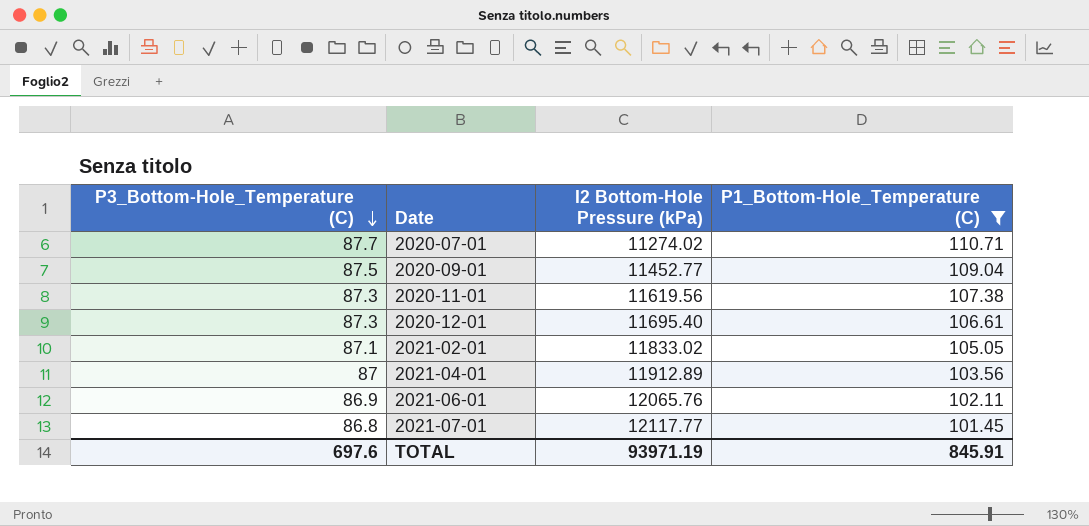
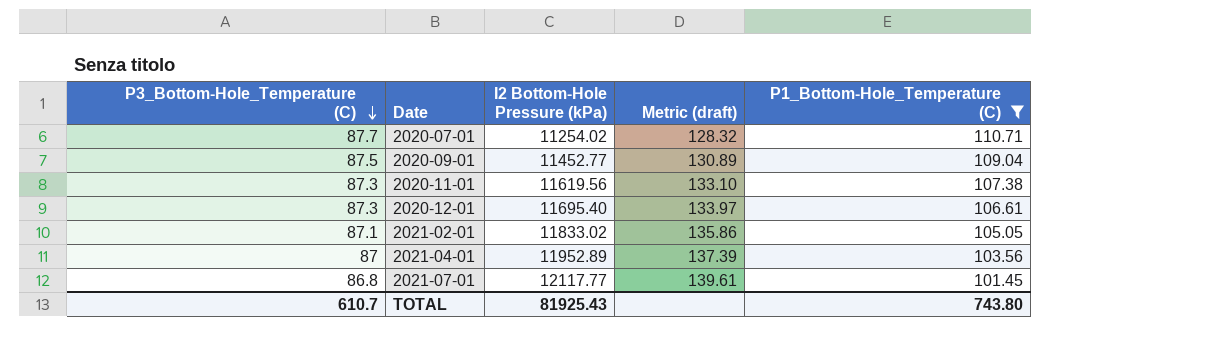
column Metric (draft) | formula: none -> [I2 Bottom-Hole Pressure (kPa)] / [P3_Bottom-Hole_Temperature (C)]
row 2021-06-01: 86.9 | 12065.76 | 102.11 -> none
2020-07-01 | I2 Bottom-Hole Pressure (kPa): 11274.02 -> 11254.02
2021-04-01 | I2 Bottom-Hole Pressure (kPa): 11912.89 -> 11952.89
TOTAL | P3_Bottom-Hole_Temperature (C): 697.6 -> 610.7
TOTAL | I2 Bottom-Hole Pressure (kPa): 93971.19 -> 81925.43
TOTAL | P1_Bottom-Hole_Temperature (C): 845.91 -> 743.80

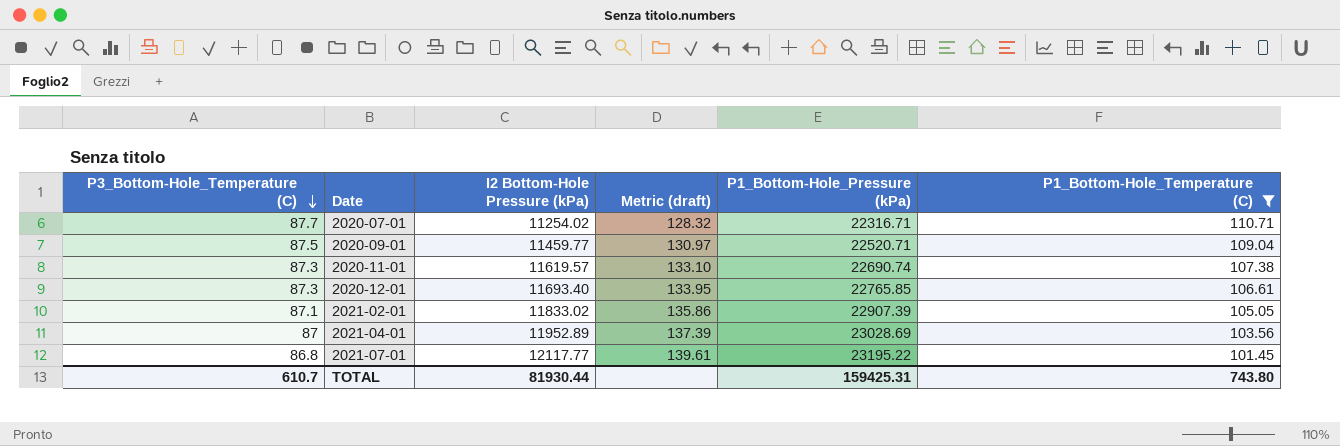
column P1_Bottom-Hole_Pressure (kPa) | position: none -> 5
2020-09-01 | I2 Bottom-Hole Pressure (kPa): 11452.77 -> 11459.77
2020-09-01 | Metric (draft): 130.89 -> 130.97
2020-11-01 | I2 Bottom-Hole Pressure (kPa): 11619.56 -> 11619.57
2020-12-01 | I2 Bottom-Hole Pressure (kPa): 11695.40 -> 11693.40
2020-12-01 | Metric (draft): 133.97 -> 133.95
TOTAL | I2 Bottom-Hole Pressure (kPa): 81925.43 -> 81930.44

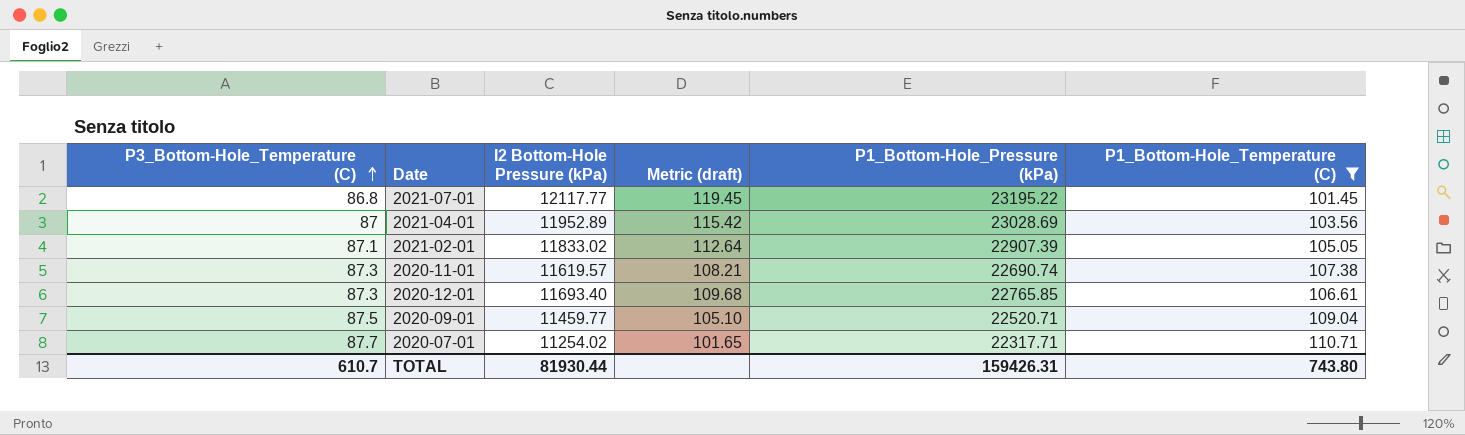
row order: P3_Bottom-Hole_Temperature (C) descending -> P3_Bottom-Hole_Temperature (C) ascending
column Metric (draft) | formula: [I2 Bottom-Hole Pressure (kPa)] / [P3_Bottom-Hole_Temperature (C)] -> [I2 Bottom-Hole Pressure (kPa)] / [P1_Bottom-Hole_Temperature (C)]
2020-07-01 | P1_Bottom-Hole_Pressure (kPa): 22316.71 -> 22317.71
TOTAL | P1_Bottom-Hole_Pressure (kPa): 159425.31 -> 159426.31

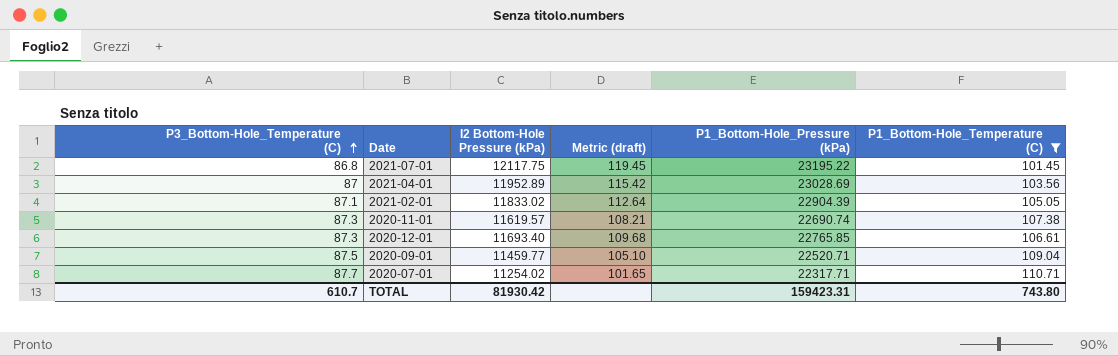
2021-07-01 | I2 Bottom-Hole Pressure (kPa): 12117.77 -> 12117.75
2021-02-01 | P1_Bottom-Hole_Pressure (kPa): 22907.39 -> 22904.39
TOTAL | I2 Bottom-Hole Pressure (kPa): 81930.44 -> 81930.42
TOTAL | P1_Bottom-Hole_Pressure (kPa): 159426.31 -> 159423.31

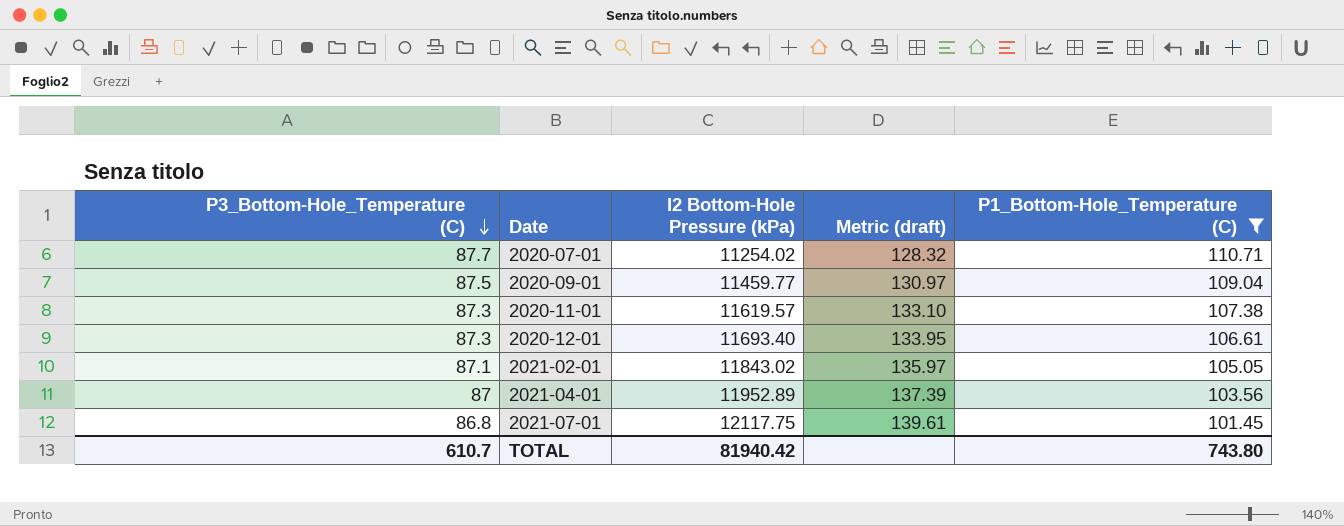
row order: P3_Bottom-Hole_Temperature (C) ascending -> P3_Bottom-Hole_Temperature (C) descending
column P1_Bottom-Hole_Pressure (kPa) | position: 5 -> none
column Metric (draft) | formula: [I2 Bottom-Hole Pressure (kPa)] / [P1_Bottom-Hole_Temperature (C)] -> [I2 Bottom-Hole Pressure (kPa)] / [P3_Bottom-Hole_Temperature (C)]
2021-02-01 | I2 Bottom-Hole Pressure (kPa): 11833.02 -> 11843.02
TOTAL | I2 Bottom-Hole Pressure (kPa): 81930.42 -> 81940.42

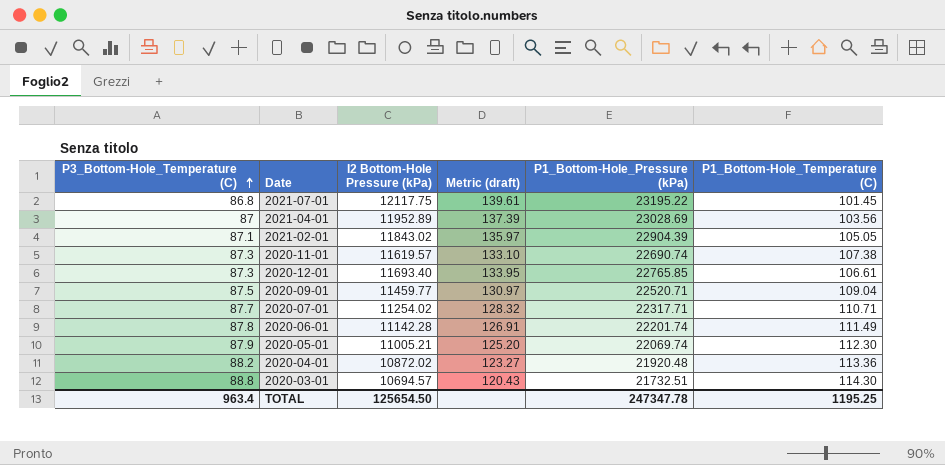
filter: P1_Bottom-Hole_Temperature (C) <= 110.71 -> none
row order: P3_Bottom-Hole_Temperature (C) descending -> P3_Bottom-Hole_Temperature (C) ascending
column P1_Bottom-Hole_Pressure (kPa) | position: none -> 5
TOTAL | P3_Bottom-Hole_Temperature (C): 610.7 -> 963.4
TOTAL | I2 Bottom-Hole Pressure (kPa): 81940.42 -> 125654.50
TOTAL | P1_Bottom-Hole_Temperature (C): 743.80 -> 1195.25

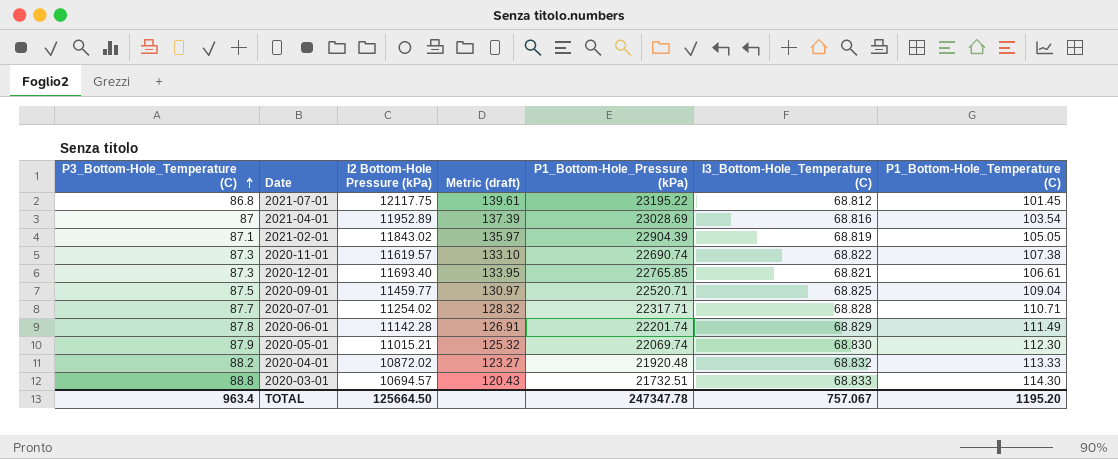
column I3_Bottom-Hole_Temperature (C) | position: none -> 6
2021-04-01 | P1_Bottom-Hole_Temperature (C): 103.56 -> 103.54
2020-05-01 | I2 Bottom-Hole Pressure (kPa): 11005.21 -> 11015.21
2020-05-01 | Metric (draft): 125.20 -> 125.32
2020-04-01 | P1_Bottom-Hole_Temperature (C): 113.36 -> 113.33
TOTAL | I2 Bottom-Hole Pressure (kPa): 125654.50 -> 125664.50
TOTAL | P1_Bottom-Hole_Temperature (C): 1195.25 -> 1195.20

